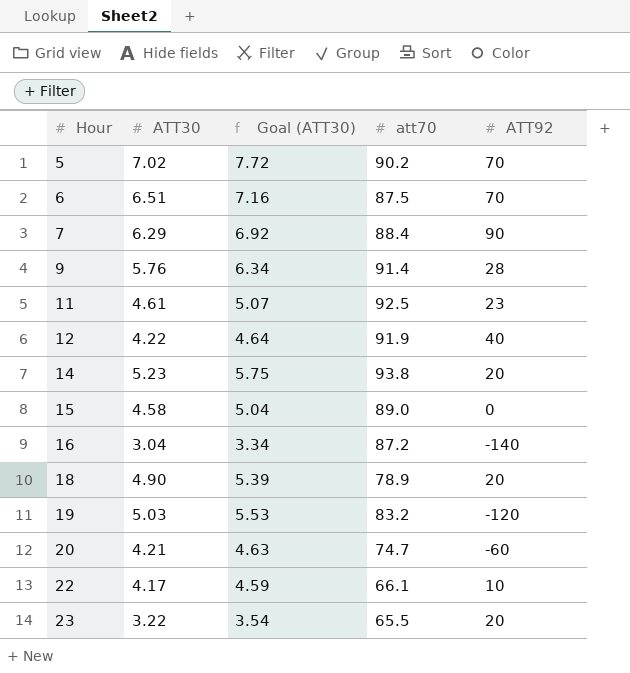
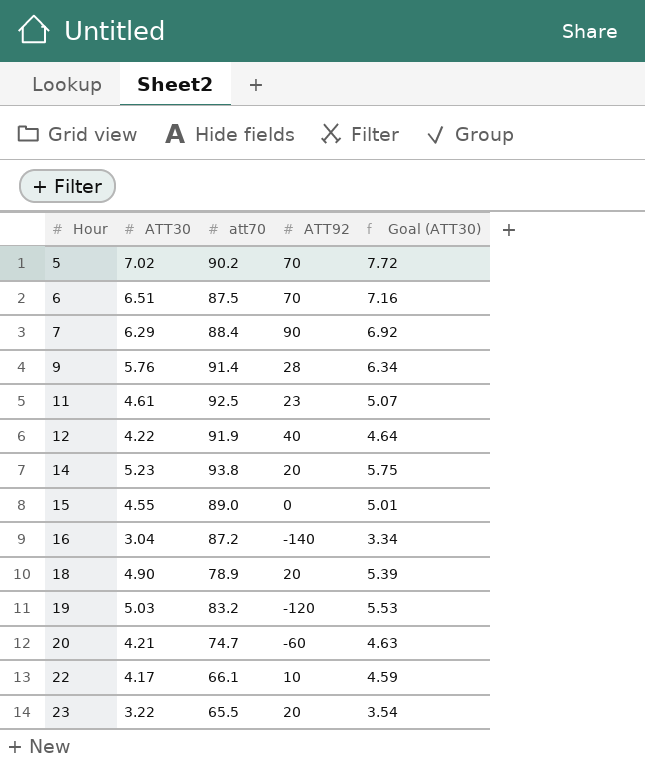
column Goal (ATT30) | position: 3 -> 5
15 | ATT30: 4.58 -> 4.55
15 | Goal (ATT30): 5.04 -> 5.01

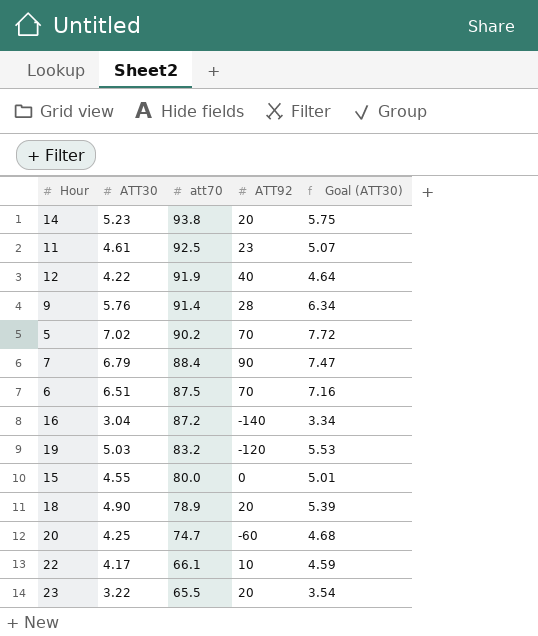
row order: Hour ascending -> att70 descending
7 | ATT30: 6.29 -> 6.79
7 | Goal (ATT30): 6.92 -> 7.47
15 | att70: 89.0 -> 80.0
20 | ATT30: 4.21 -> 4.25
20 | Goal (ATT30): 4.63 -> 4.68

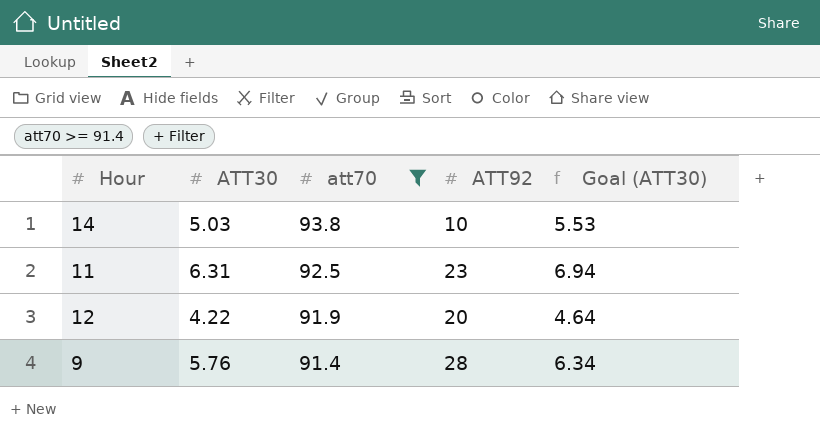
filter: none -> att70 >= 91.4
14 | ATT30: 5.23 -> 5.03
14 | ATT92: 20 -> 10
14 | Goal (ATT30): 5.75 -> 5.53
11 | ATT30: 4.61 -> 6.31
11 | Goal (ATT30): 5.07 -> 6.94
12 | ATT92: 40 -> 20

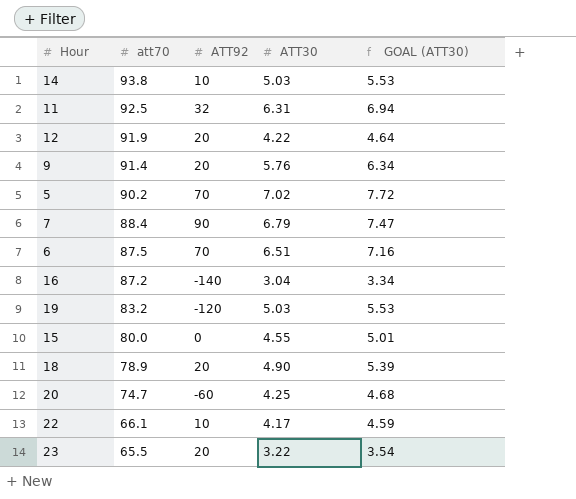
filter: att70 >= 91.4 -> none
column ATT30 | position: 2 -> 4
column name: Goal (ATT30) -> GOAL (ATT30)
11 | ATT92: 23 -> 32
9 | ATT92: 28 -> 20

